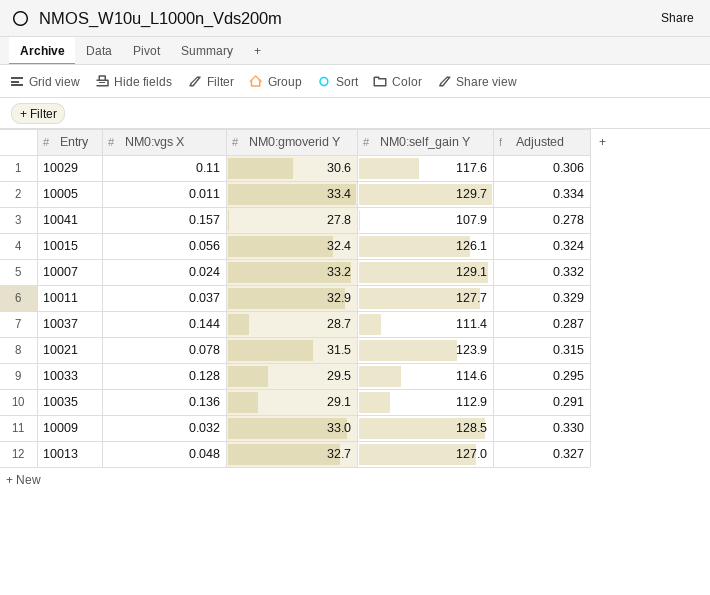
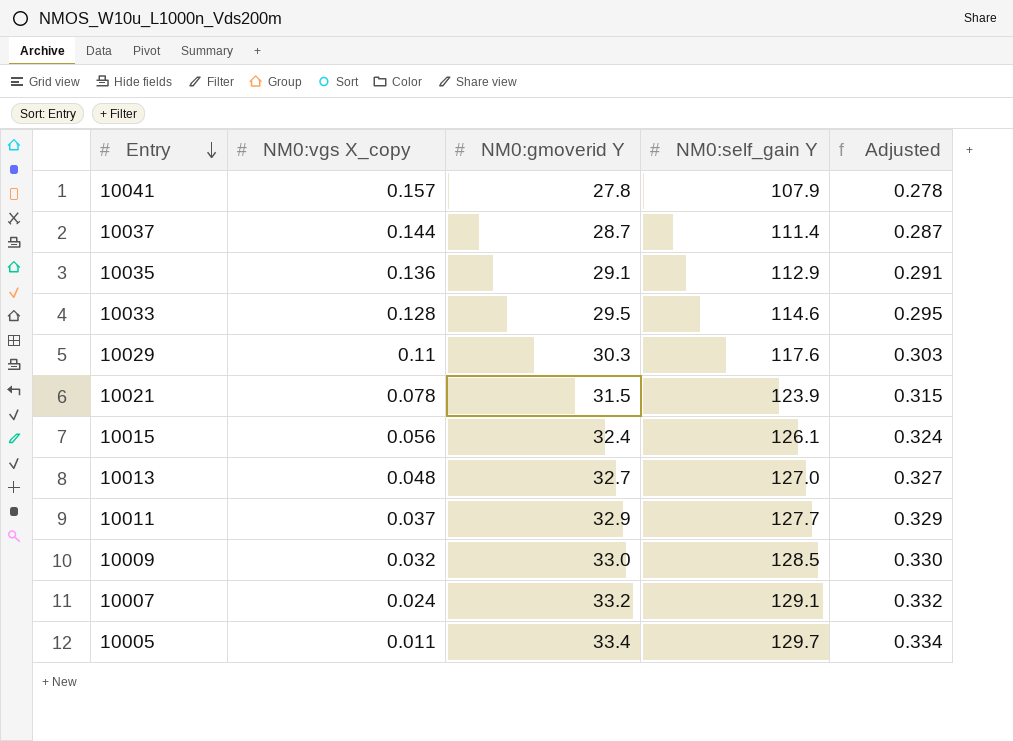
row order: none -> Entry descending
column name: NM0:vgs X -> NM0:vgs X_copy
10029 | NM0:gmoverid Y: 30.6 -> 30.3
10029 | Adjusted: 0.306 -> 0.303

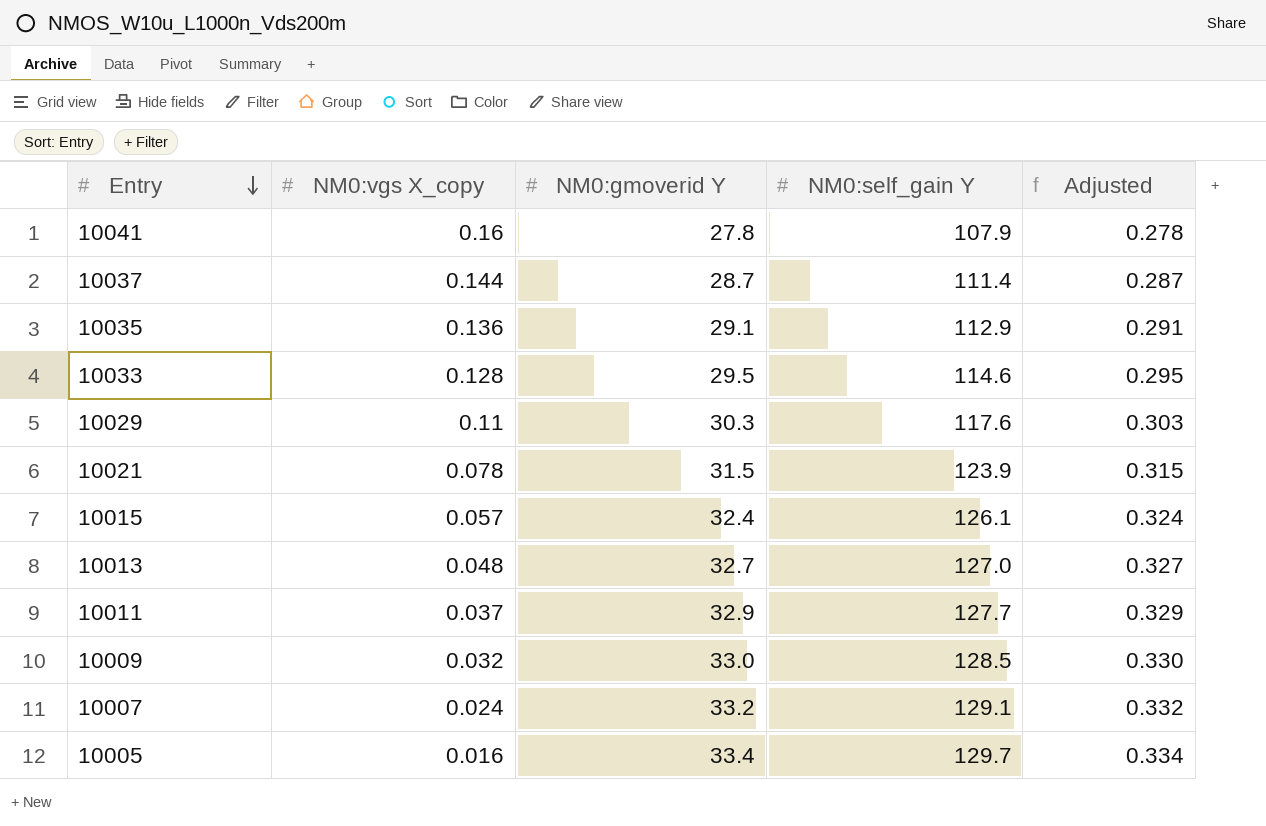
10041 | NM0:vgs X_copy: 0.157 -> 0.16
10015 | NM0:vgs X_copy: 0.056 -> 0.057
10005 | NM0:vgs X_copy: 0.011 -> 0.016

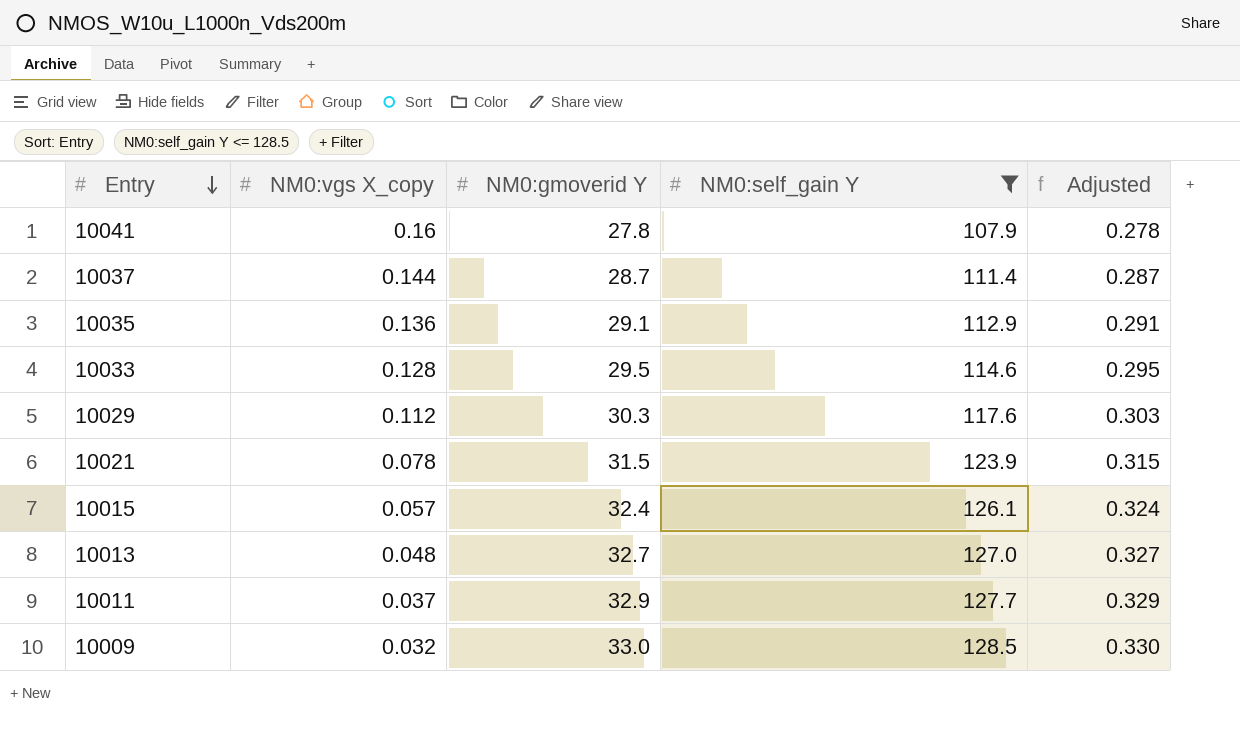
filter: none -> NM0:self_gain Y <= 128.5
10029 | NM0:vgs X_copy: 0.11 -> 0.112

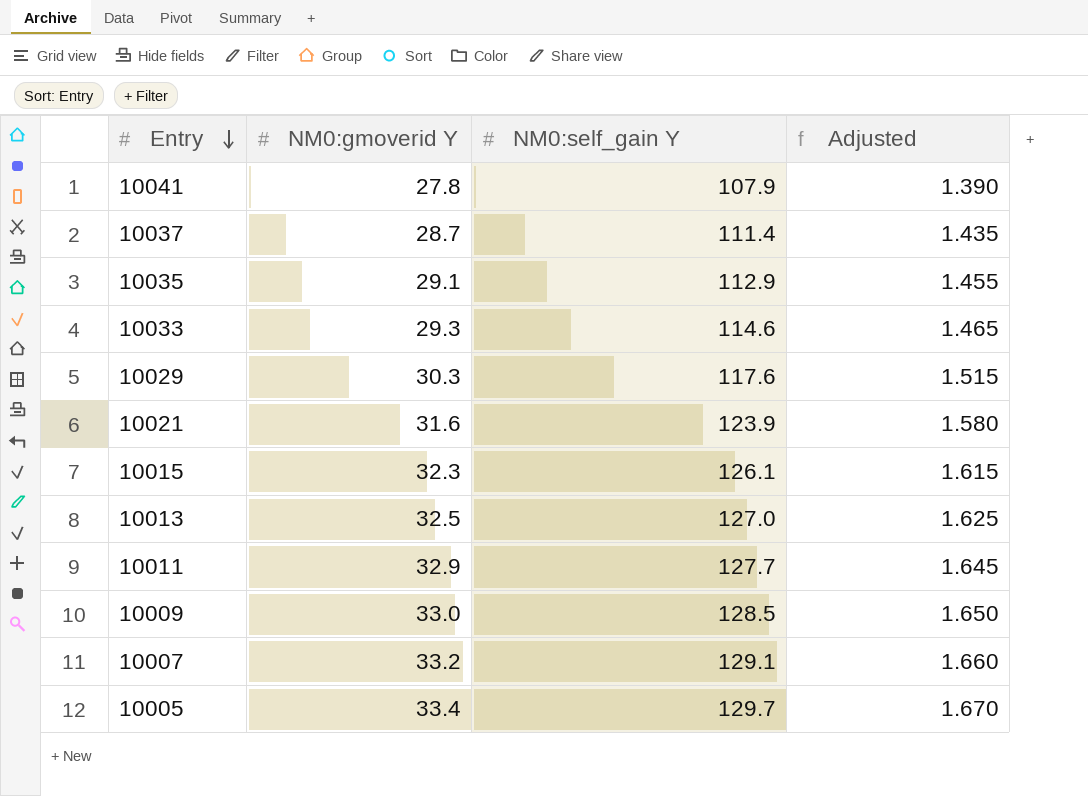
filter: NM0:self_gain Y <= 128.5 -> none
column NM0:vgs X_copy | position: 2 -> none
column Adjusted | formula: [NM0:gmoverid Y] * 0.01 -> [NM0:gmoverid Y] * 0.05
10033 | NM0:gmoverid Y: 29.5 -> 29.3
10021 | NM0:gmoverid Y: 31.5 -> 31.6
10015 | NM0:gmoverid Y: 32.4 -> 32.3
10013 | NM0:gmoverid Y: 32.7 -> 32.5

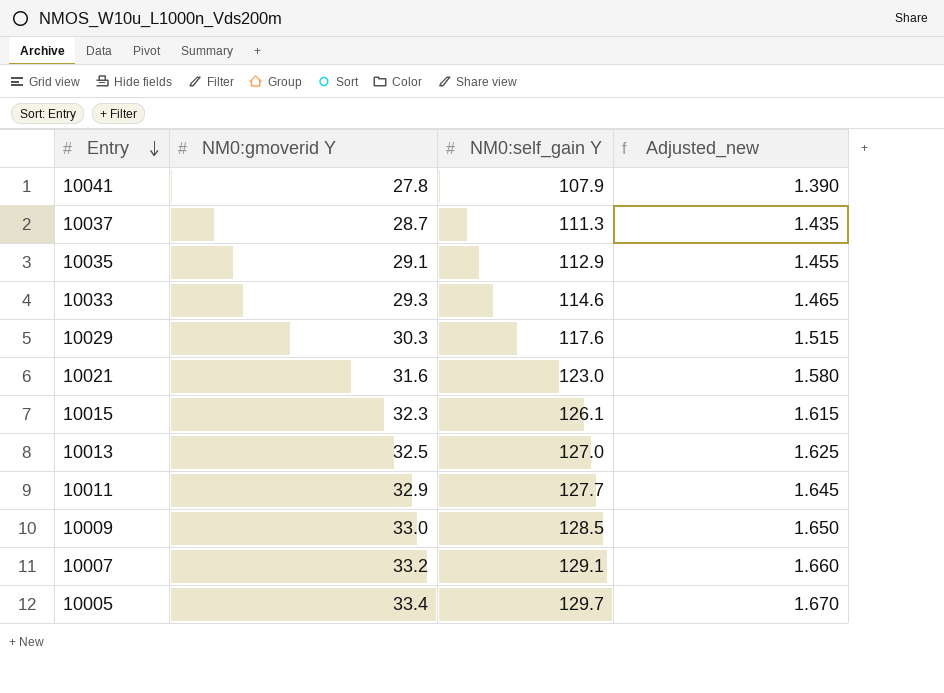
column name: Adjusted -> Adjusted_new
10037 | NM0:self_gain Y: 111.4 -> 111.3
10021 | NM0:self_gain Y: 123.9 -> 123.0

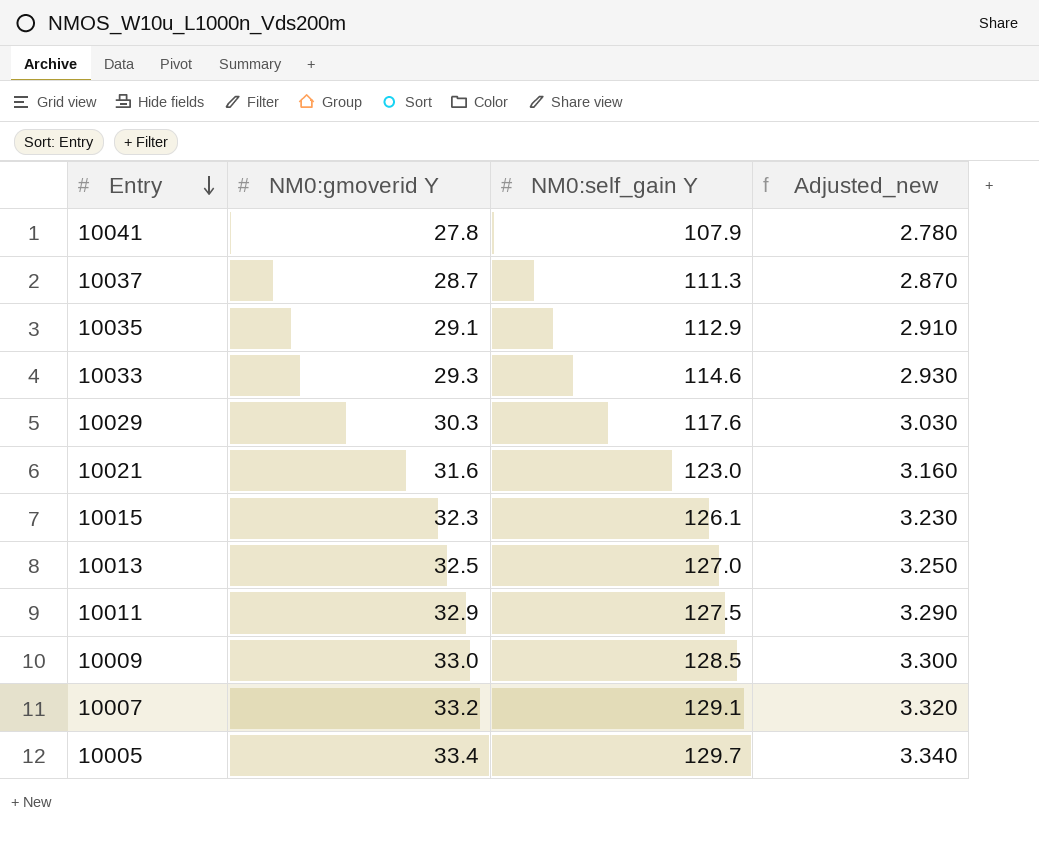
column Adjusted_new | formula: [NM0:gmoverid Y] * 0.05 -> [NM0:gmoverid Y] * 0.1
10011 | NM0:self_gain Y: 127.7 -> 127.5

